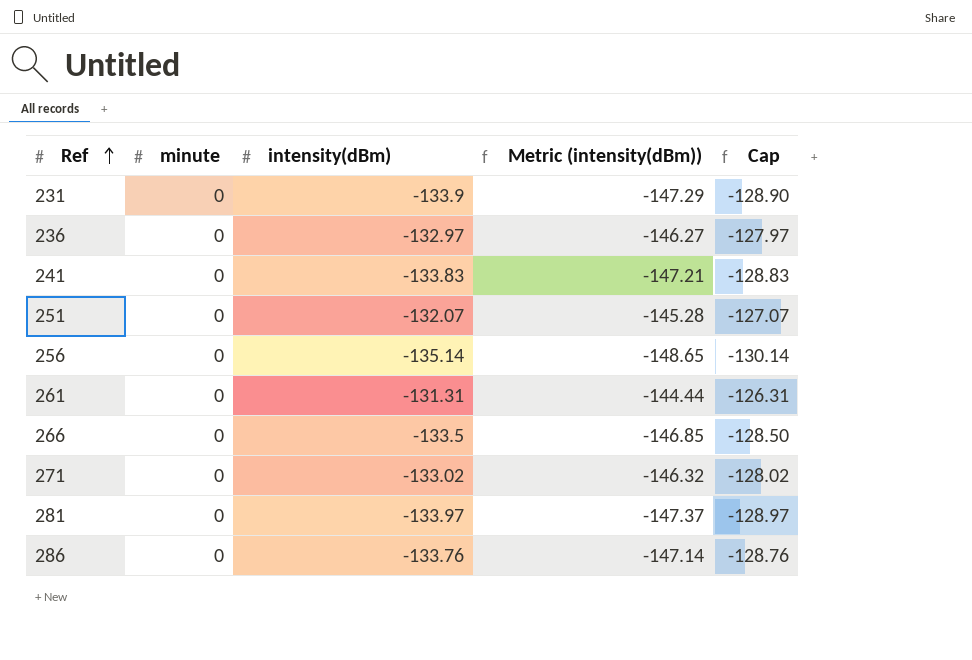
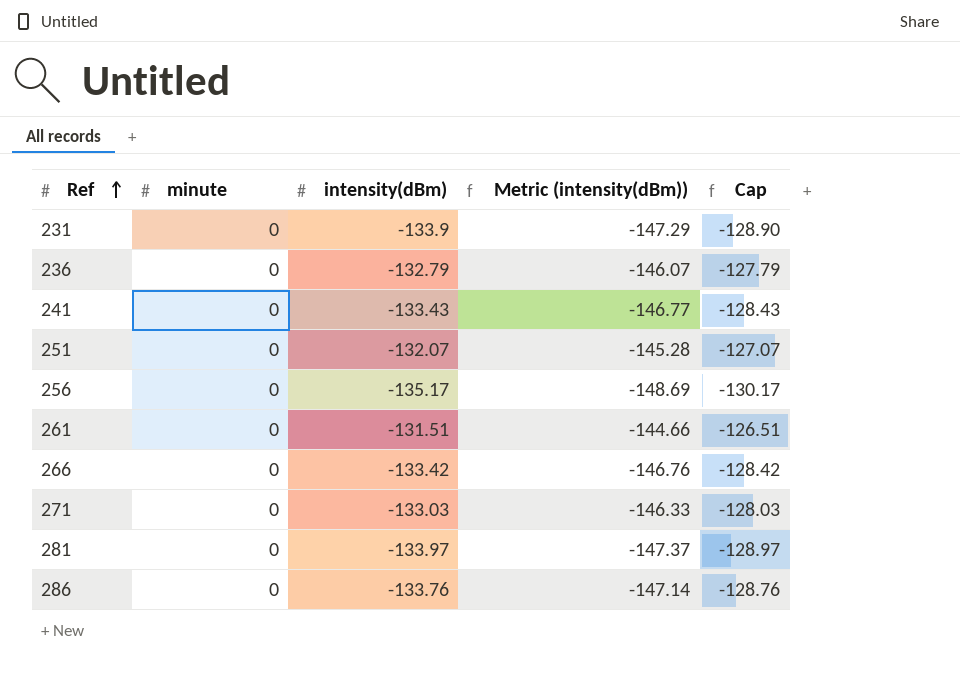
236 | intensity(dBm): -132.97 -> -132.79
236 | Metric (intensity(dBm)): -146.27 -> -146.07
236 | Cap: -127.97 -> -127.79
241 | intensity(dBm): -133.83 -> -133.43
241 | Metric (intensity(dBm)): -147.21 -> -146.77
241 | Cap: -128.83 -> -128.43
256 | intensity(dBm): -135.14 -> -135.17
256 | Metric (intensity(dBm)): -148.65 -> -148.69
256 | Cap: -130.14 -> -130.17
261 | intensity(dBm): -131.31 -> -131.51
261 | Metric (intensity(dBm)): -144.44 -> -144.66
261 | Cap: -126.31 -> -126.51
266 | intensity(dBm): -133.5 -> -133.42
266 | Metric (intensity(dBm)): -146.85 -> -146.76
266 | Cap: -128.50 -> -128.42
271 | intensity(dBm): -133.02 -> -133.03
271 | Metric (intensity(dBm)): -146.32 -> -146.33
271 | Cap: -128.02 -> -128.03

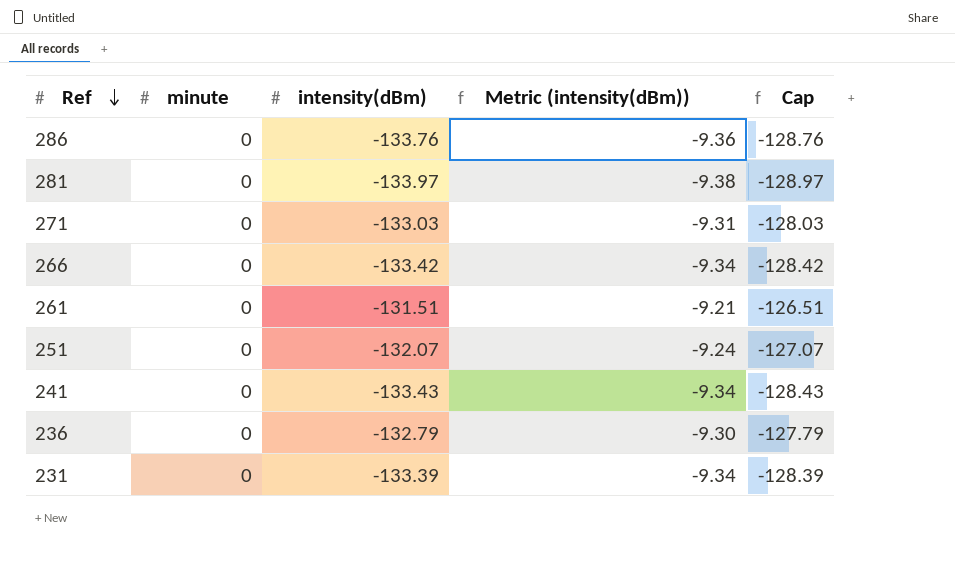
row order: Ref ascending -> Ref descending
column Metric (intensity(dBm)) | formula: [intensity(dBm)] * 1.1 -> [intensity(dBm)] * 0.07
row 256: 0 | -135.17 | -148.69 | -130.17 -> none
231 | intensity(dBm): -133.9 -> -133.39
231 | Cap: -128.90 -> -128.39

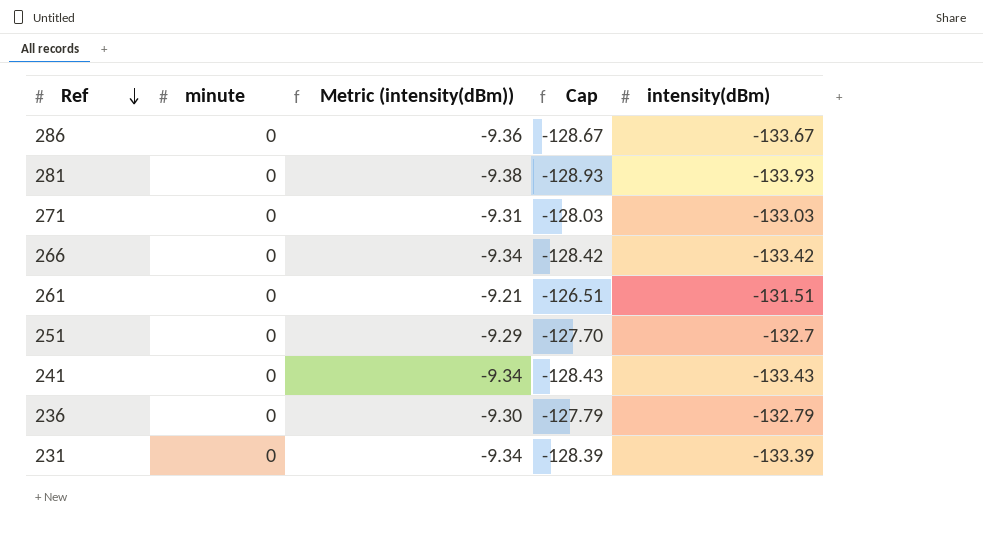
column intensity(dBm) | position: 3 -> 5
286 | Cap: -128.76 -> -128.67
286 | intensity(dBm): -133.76 -> -133.67
281 | Cap: -128.97 -> -128.93
281 | intensity(dBm): -133.97 -> -133.93
251 | Metric (intensity(dBm)): -9.24 -> -9.29
251 | Cap: -127.07 -> -127.70
251 | intensity(dBm): -132.07 -> -132.7

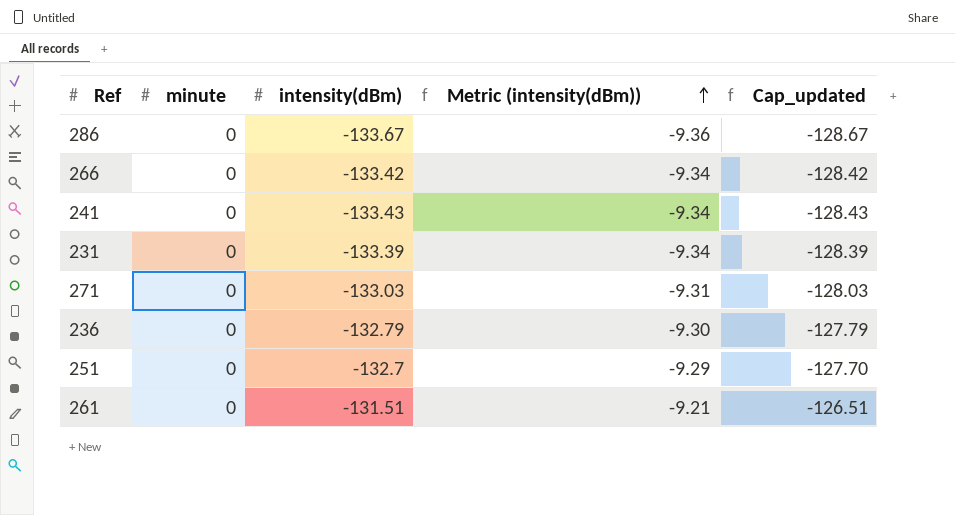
row order: Ref descending -> Metric (intensity(dBm)) ascending
column intensity(dBm) | position: 5 -> 3
column name: Cap -> Cap_updated
row 281: 0 | -9.38 | -128.93 | -133.93 -> none

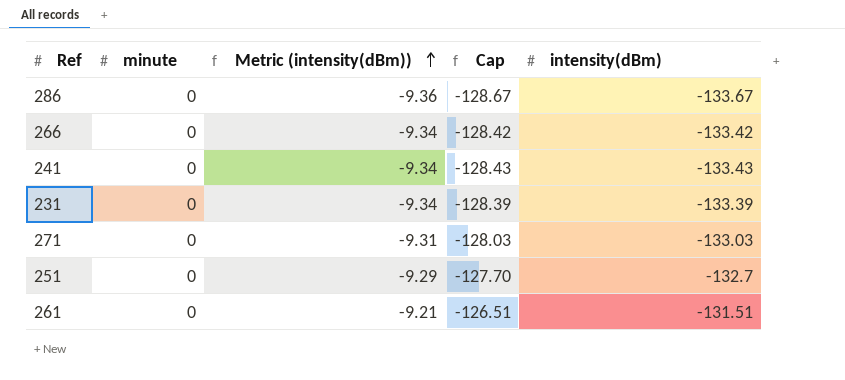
column name: Cap_updated -> Cap
column intensity(dBm) | position: 3 -> 5
row 236: 0 | -132.79 | -9.30 | -127.79 -> none

